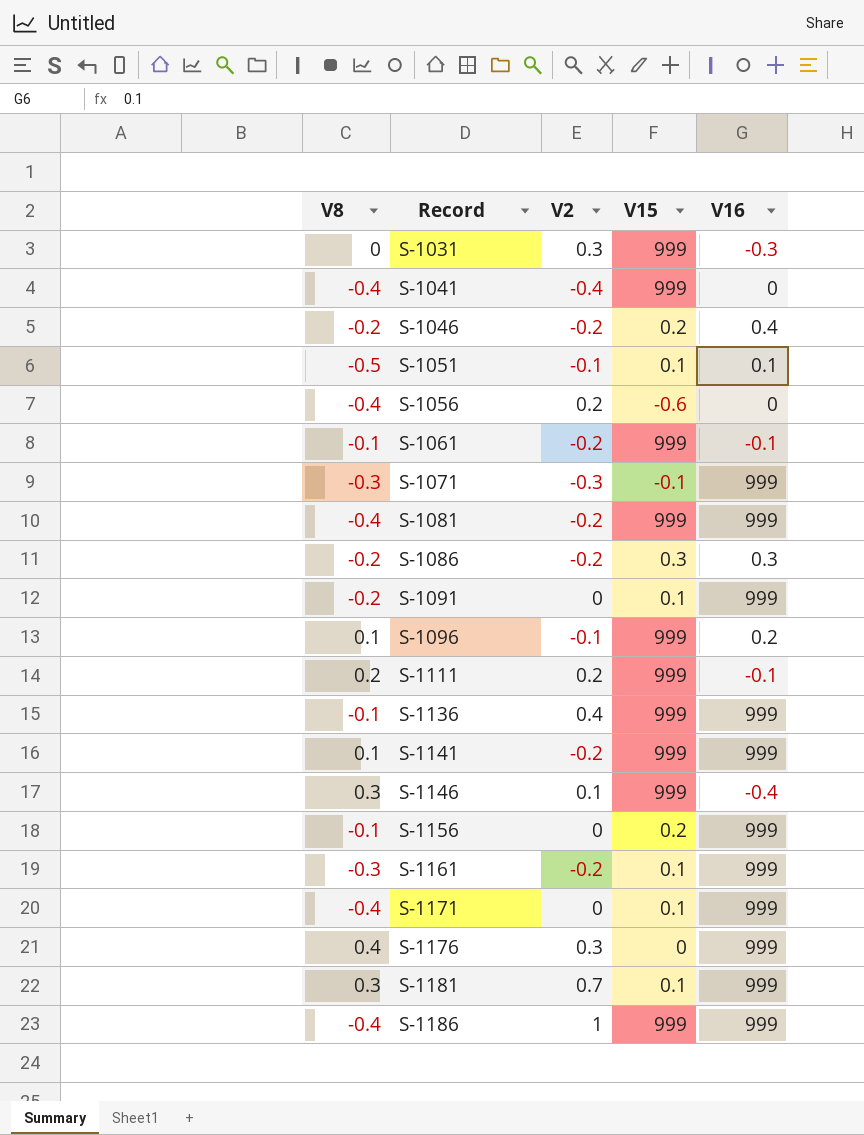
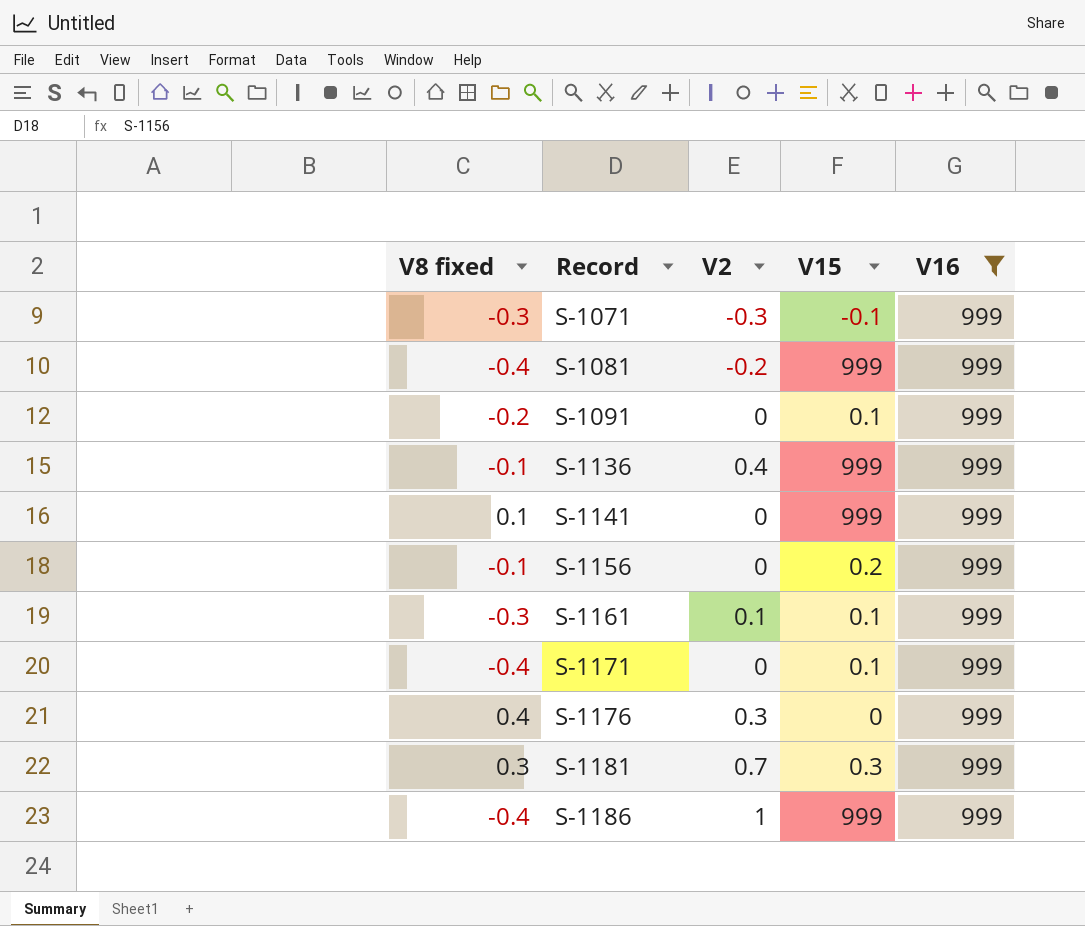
filter: none -> V16 = 999
column name: V8 -> V8 fixed
S-1141 | V2: -0.2 -> 0
S-1161 | V2: -0.2 -> 0.1
S-1181 | V15: 0.1 -> 0.3

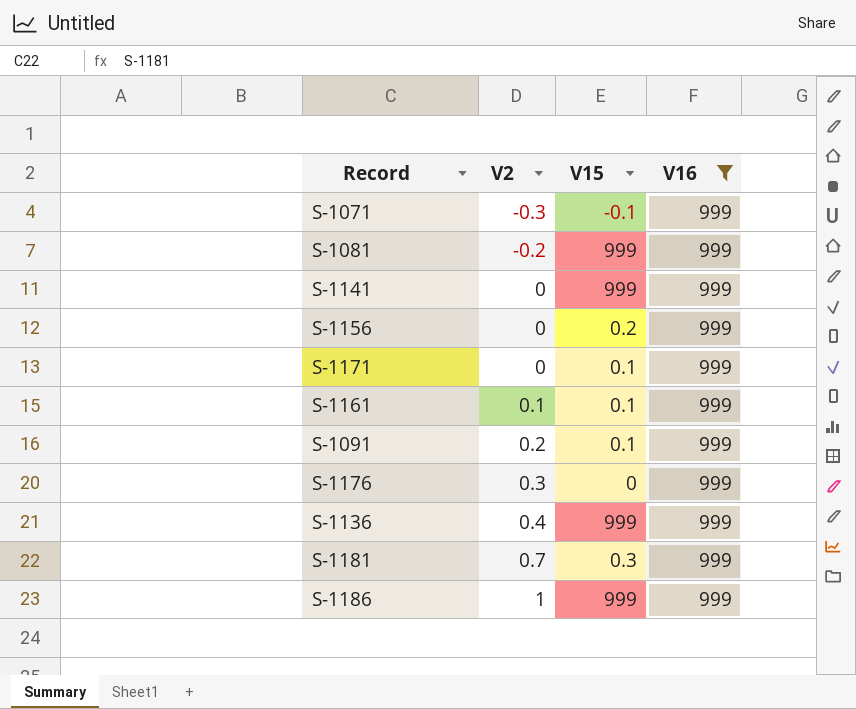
row order: Record ascending -> V2 ascending
column V8 fixed | position: 1 -> none
S-1091 | V2: 0 -> 0.2

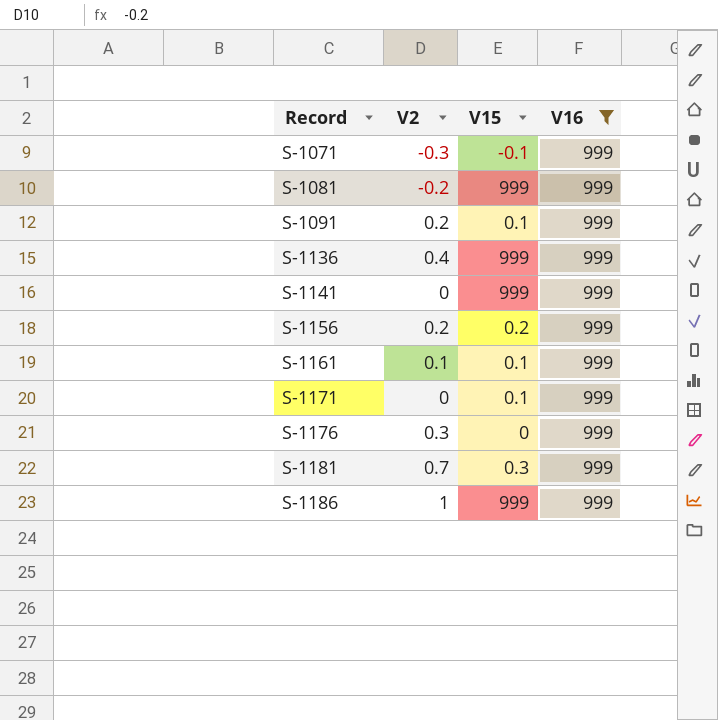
row order: V2 ascending -> Record ascending
S-1156 | V2: 0 -> 0.2

